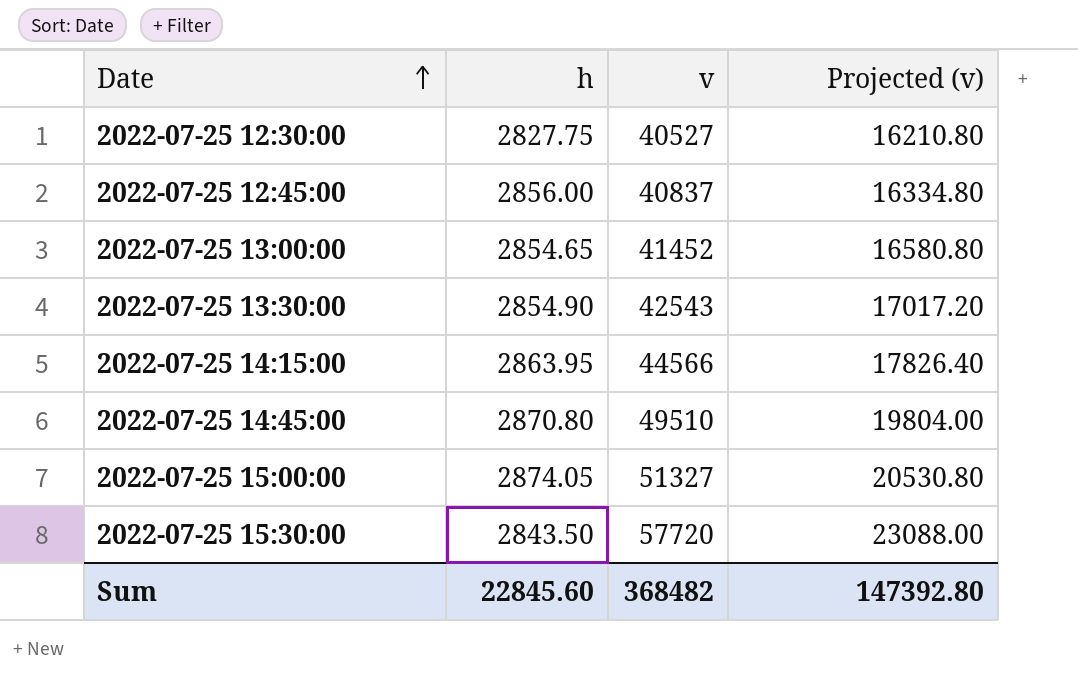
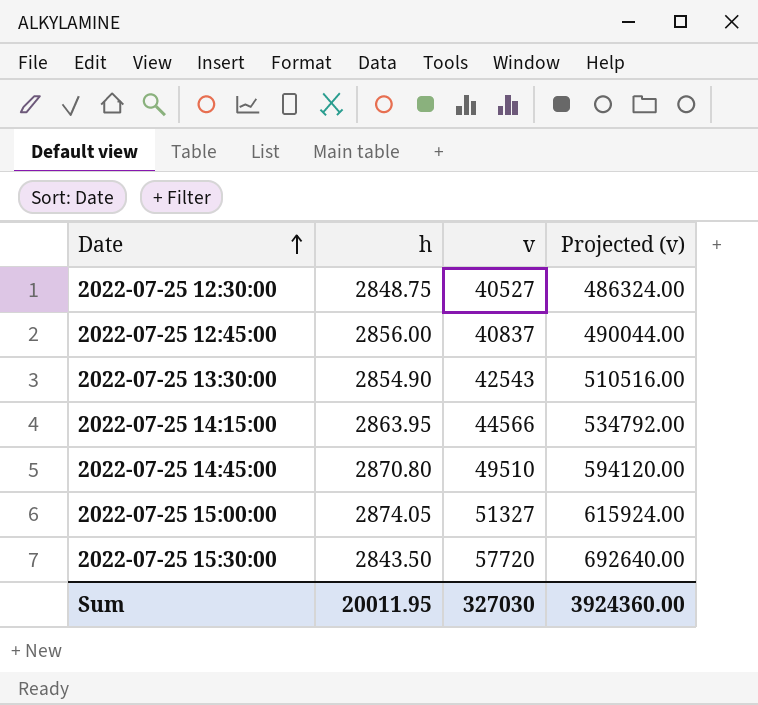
column Projected (v) | formula: [v] * 0.4 -> [v] * 12
row 2022-07-25 13:00:00: 2854.65 | 41452 | 16580.80 -> none
2022-07-25 12:30:00 | h: 2827.75 -> 2848.75
Sum | h: 22845.60 -> 20011.95
Sum | v: 368482 -> 327030
Sum | Projected (v): 147392.80 -> 3924360.00

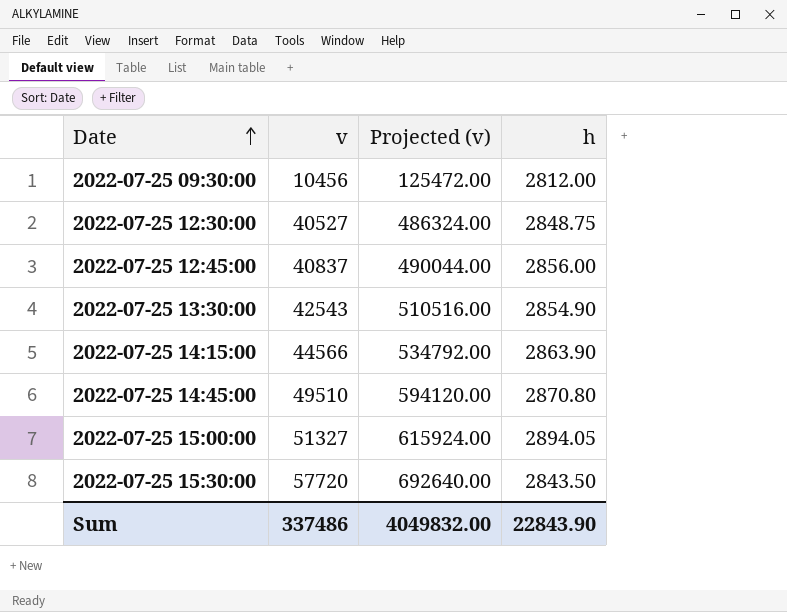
column h | position: 2 -> 4
row 2022-07-25 09:30:00: none -> 10456 | 125472.00 | 2812.00
2022-07-25 14:15:00 | h: 2863.95 -> 2863.90
2022-07-25 15:00:00 | h: 2874.05 -> 2894.05
Sum | v: 327030 -> 337486
Sum | Projected (v): 3924360.00 -> 4049832.00
Sum | h: 20011.95 -> 22843.90

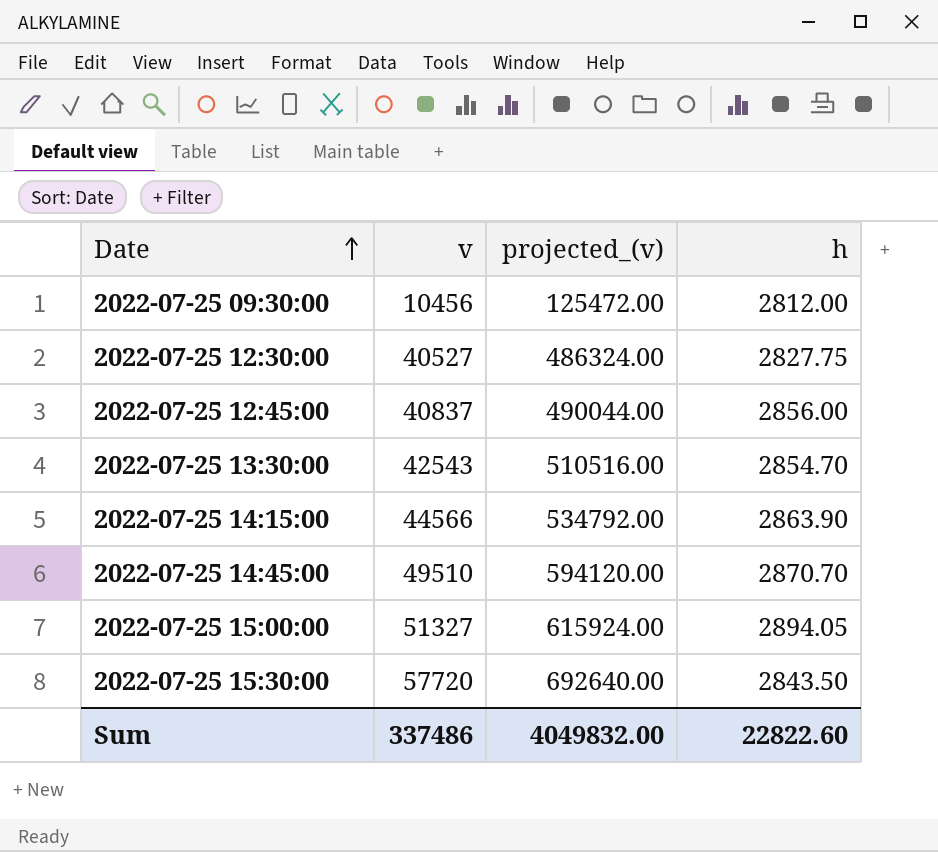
column name: Projected (v) -> projected_(v)
2022-07-25 12:30:00 | h: 2848.75 -> 2827.75
2022-07-25 13:30:00 | h: 2854.90 -> 2854.70
2022-07-25 14:45:00 | h: 2870.80 -> 2870.70
Sum | h: 22843.90 -> 22822.60

